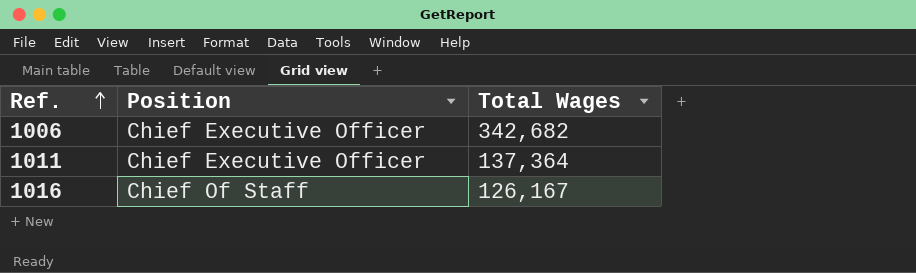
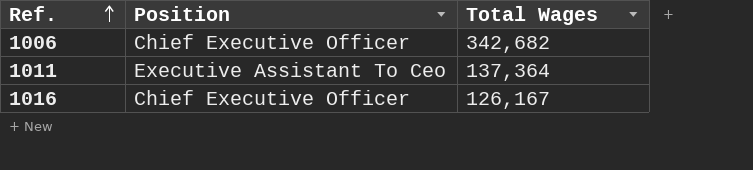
1011 | Position: Chief Executive Officer -> Executive Assistant To Ceo
1016 | Position: Chief Of Staff -> Chief Executive Officer

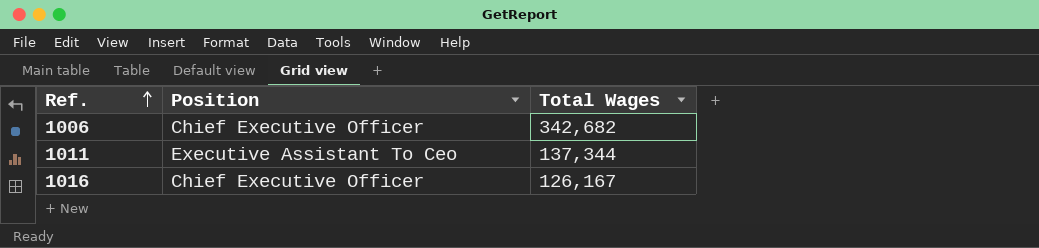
1011 | Total Wages: 137,364 -> 137,344

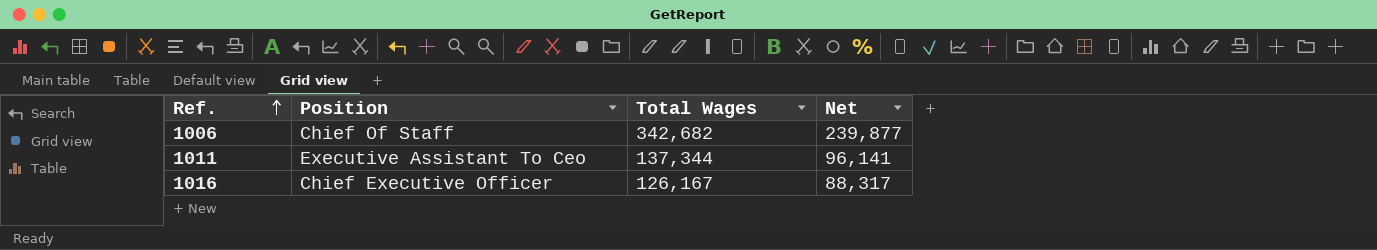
column Net | formula: none -> [Total Wages] * 0.7
1006 | Position: Chief Executive Officer -> Chief Of Staff

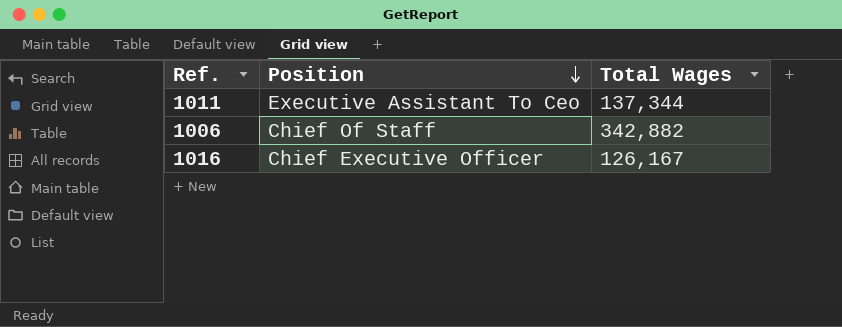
row order: Ref. ascending -> Position descending
column Net | formula: [Total Wages] * 0.7 -> none
1006 | Total Wages: 342,682 -> 342,882

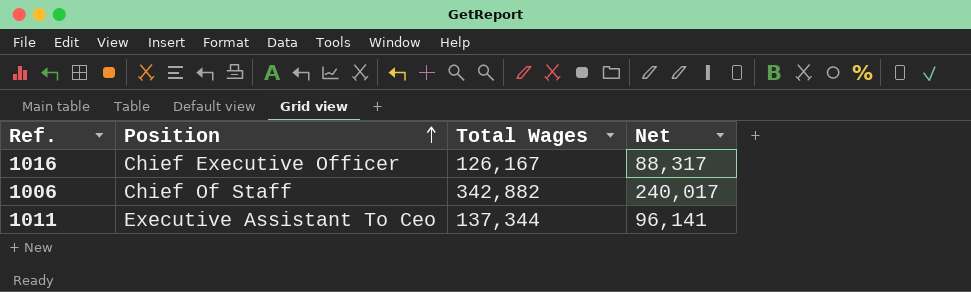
row order: Position descending -> Position ascending
column Net | formula: none -> [Total Wages] * 0.7

